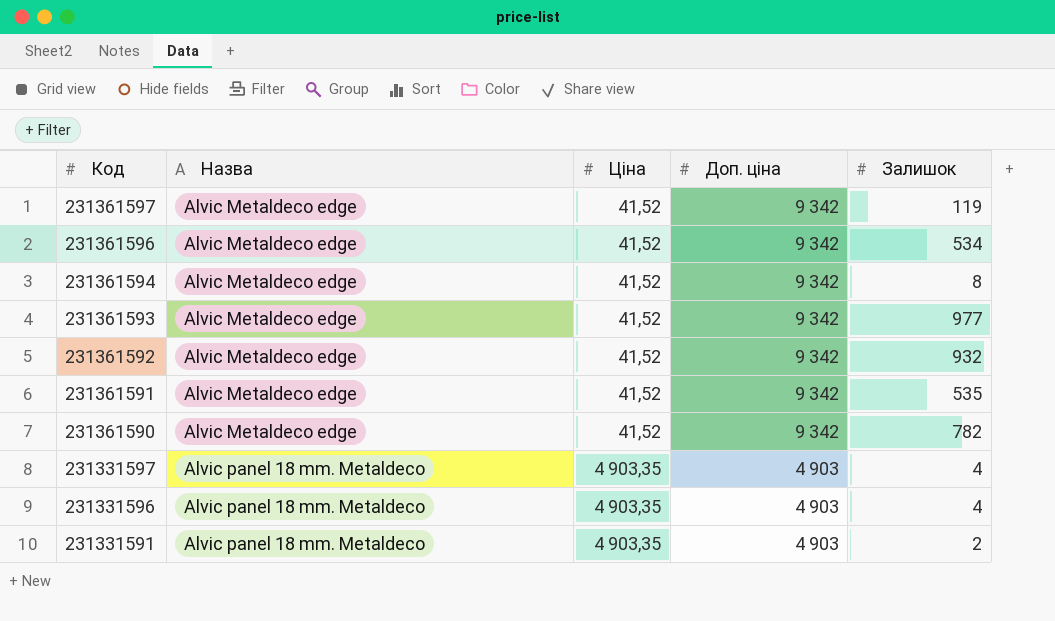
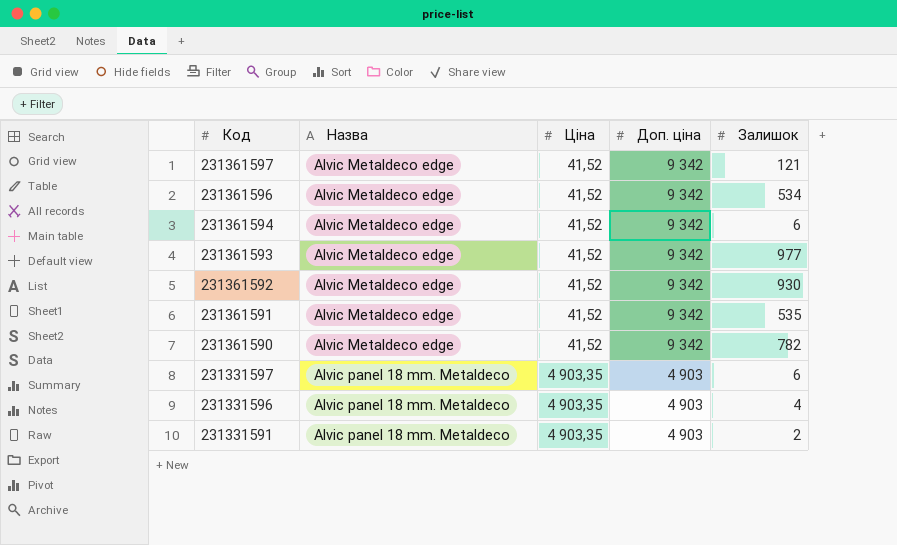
231361597 | Залишок: 119 -> 121
231361594 | Залишок: 8 -> 6
231361592 | Залишок: 932 -> 930
231331597 | Залишок: 4 -> 6

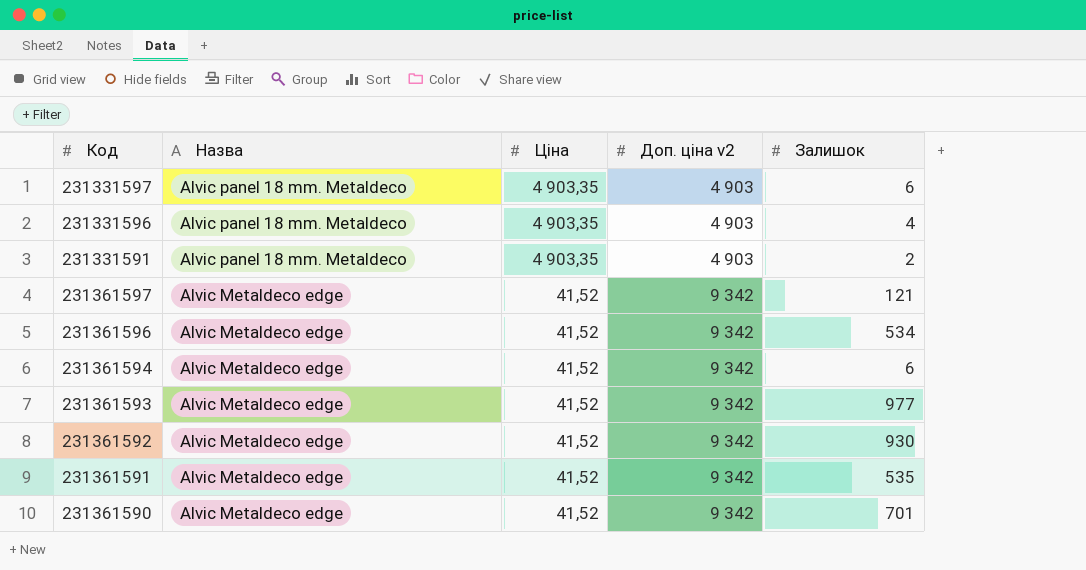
row order: Код descending -> Назва descending
column name: Доп. ціна -> Доп. ціна v2
231361590 | Залишок: 782 -> 701

